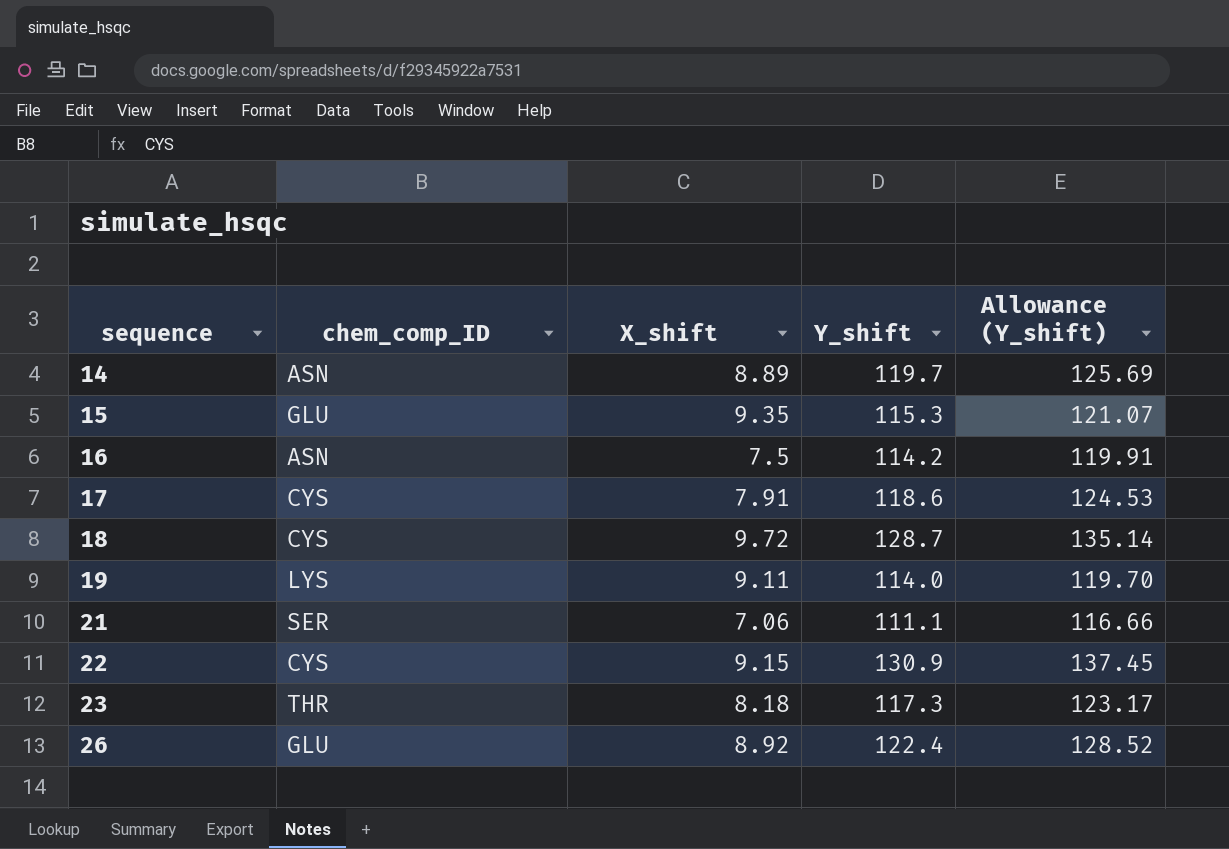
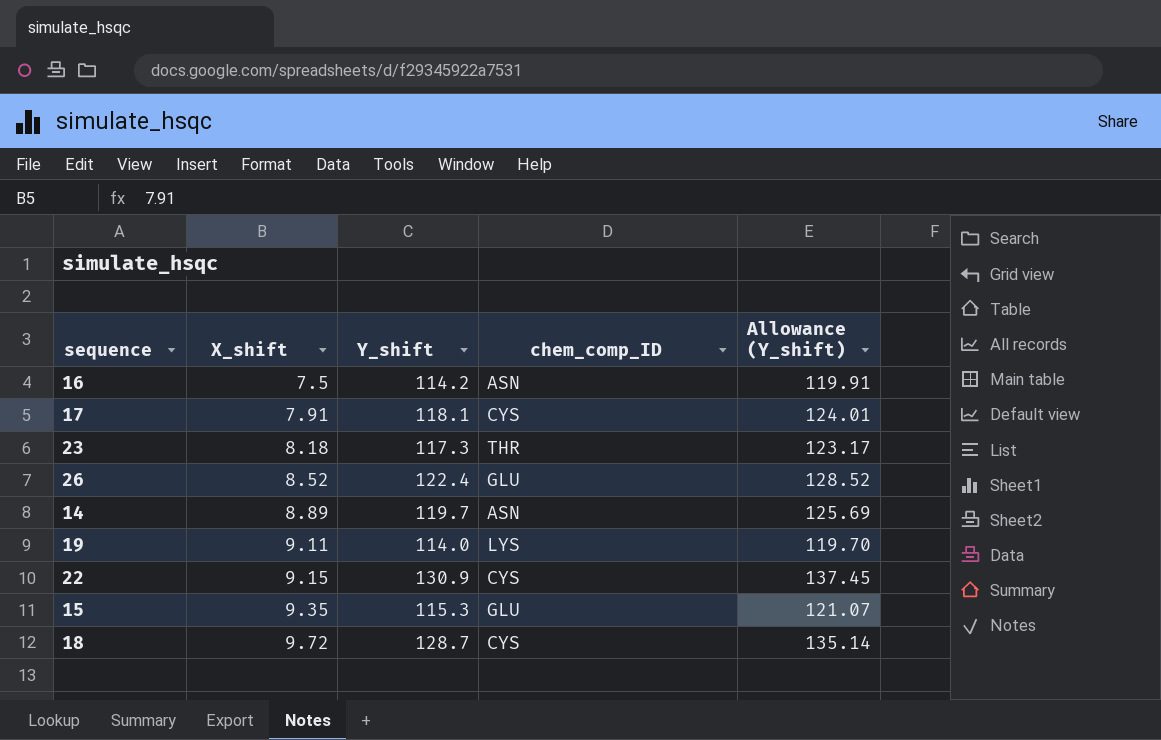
row order: sequence ascending -> X_shift ascending
column chem_comp_ID | position: 2 -> 4
row 21: SER | 7.06 | 111.1 | 116.66 -> none
17 | Y_shift: 118.6 -> 118.1
17 | Allowance (Y_shift): 124.53 -> 124.01
26 | X_shift: 8.92 -> 8.52

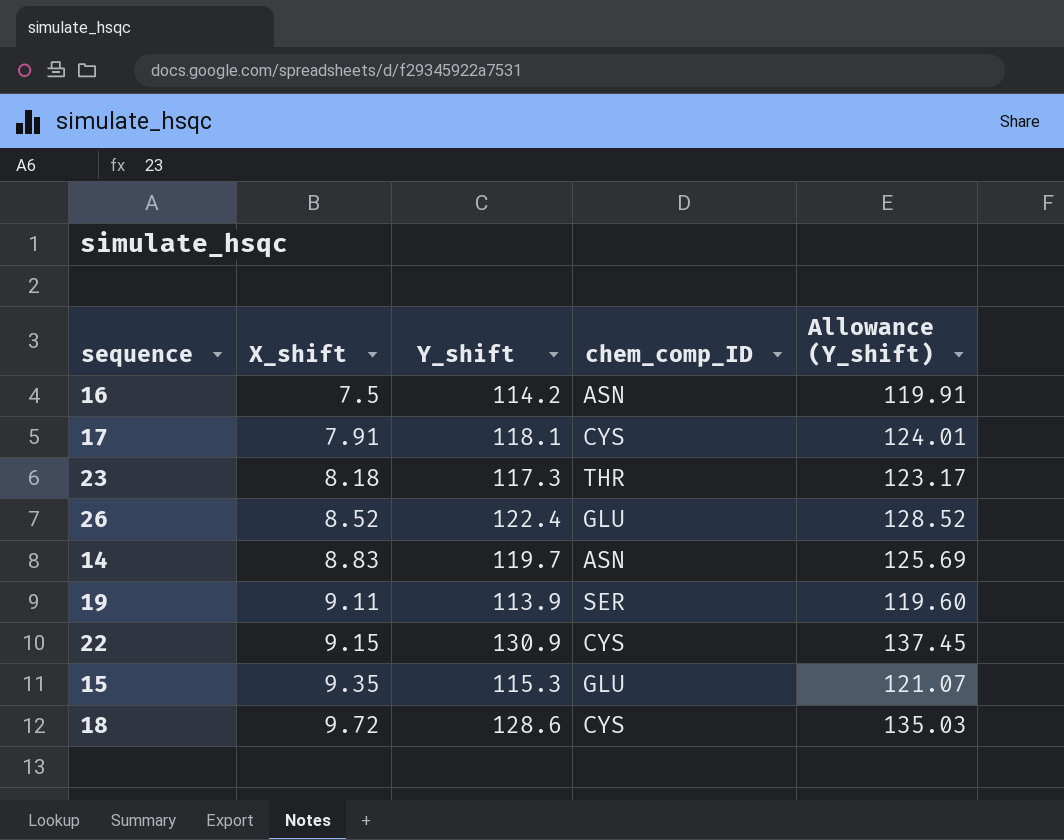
14 | X_shift: 8.89 -> 8.83
19 | Y_shift: 114.0 -> 113.9
19 | chem_comp_ID: LYS -> SER
19 | Allowance (Y_shift): 119.70 -> 119.60
18 | Y_shift: 128.7 -> 128.6
18 | Allowance (Y_shift): 135.14 -> 135.03

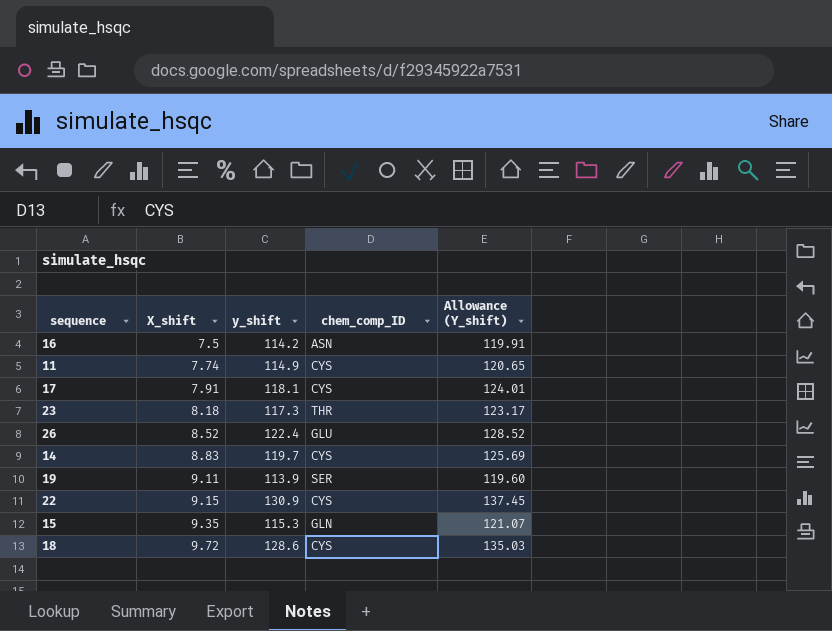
column name: Y_shift -> y_shift
row 11: none -> 7.74 | 114.9 | CYS | 120.65
14 | chem_comp_ID: ASN -> CYS
15 | chem_comp_ID: GLU -> GLN

